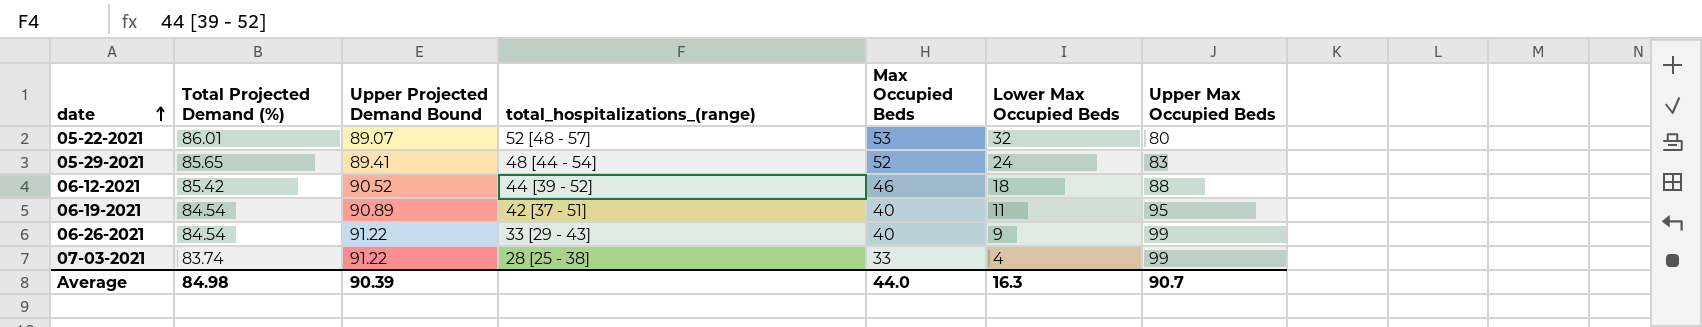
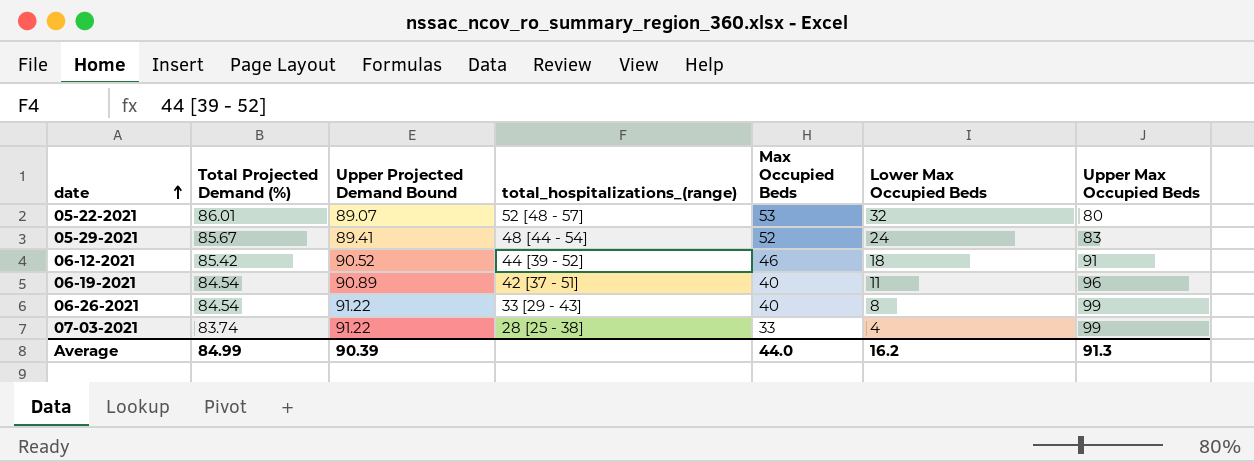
05-29-2021 | Total Projected Demand (%): 85.65 -> 85.67
06-12-2021 | Upper Max Occupied Beds: 88 -> 91
06-19-2021 | Upper Max Occupied Beds: 95 -> 96
06-26-2021 | Lower Max Occupied Beds: 9 -> 8
Average | Total Projected Demand (%): 84.98 -> 84.99
Average | Lower Max Occupied Beds: 16.3 -> 16.2
Average | Upper Max Occupied Beds: 90.7 -> 91.3

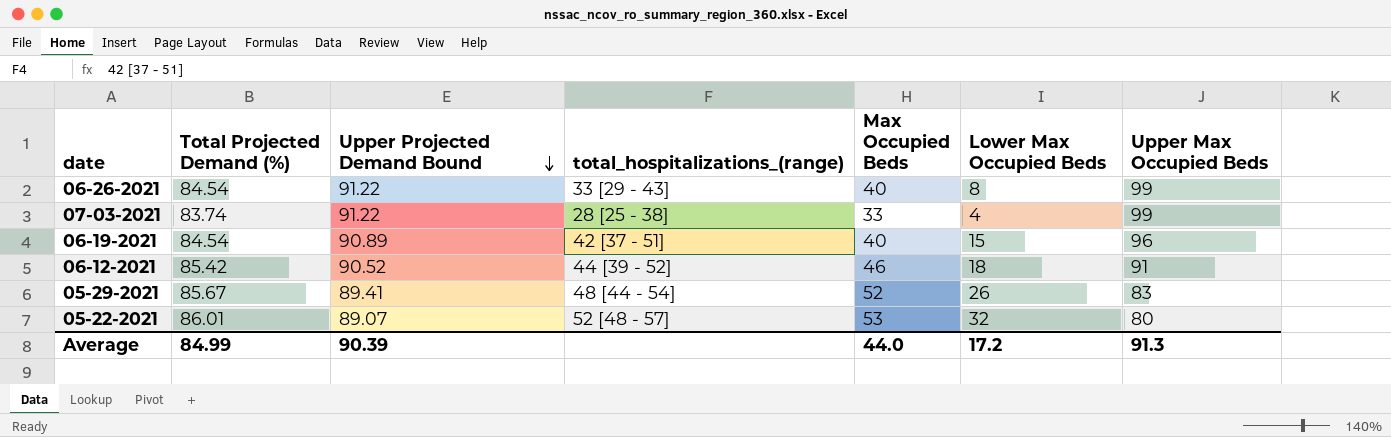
row order: date ascending -> Upper Projected Demand Bound descending
06-19-2021 | Lower Max Occupied Beds: 11 -> 15
05-29-2021 | Lower Max Occupied Beds: 24 -> 26
Average | Lower Max Occupied Beds: 16.2 -> 17.2

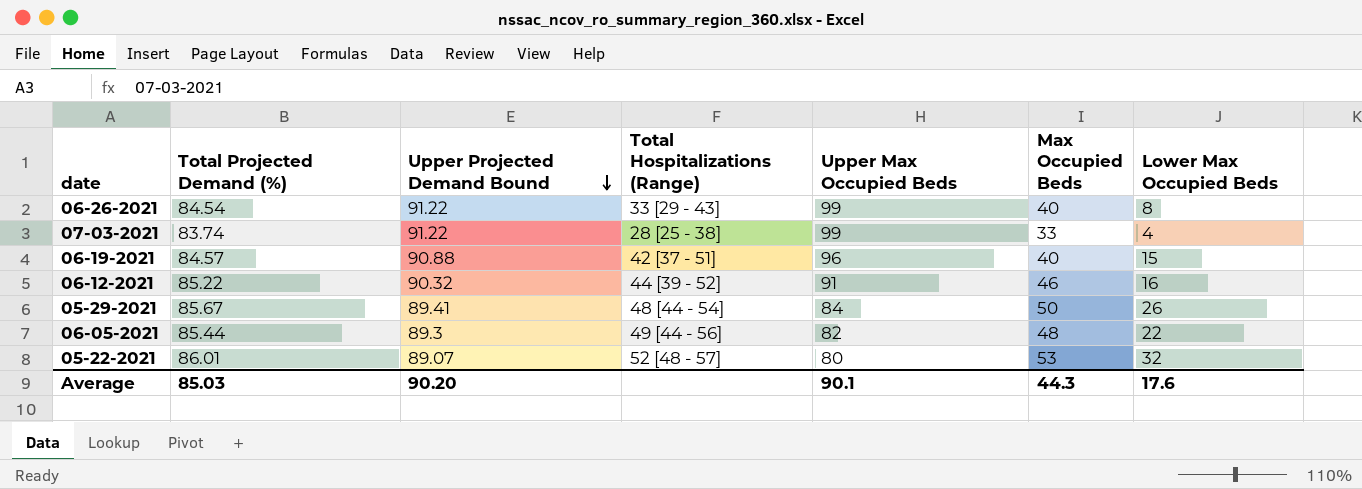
column name: total_hospitalizations_(range) -> Total Hospitalizations (Range)
column Upper Max Occupied Beds | position: 7 -> 5
06-19-2021 | Total Projected Demand (%): 84.54 -> 84.57
06-19-2021 | Upper Projected Demand Bound: 90.89 -> 90.88
06-12-2021 | Total Projected Demand (%): 85.42 -> 85.22
06-12-2021 | Upper Projected Demand Bound: 90.52 -> 90.32
06-12-2021 | Lower Max Occupied Beds: 18 -> 16
05-29-2021 | Upper Max Occupied Beds: 83 -> 84
05-29-2021 | Max Occupied Beds: 52 -> 50
row 06-05-2021: none -> 85.44 | 89.3 | 49 [44 - 56] | 82 | 48 | 22
Average | Total Projected Demand (%): 84.99 -> 85.03
Average | Upper Projected Demand Bound: 90.39 -> 90.20
Average | Upper Max Occupied Beds: 91.3 -> 90.1
Average | Max Occupied Beds: 44.0 -> 44.3
Average | Lower Max Occupied Beds: 17.2 -> 17.6

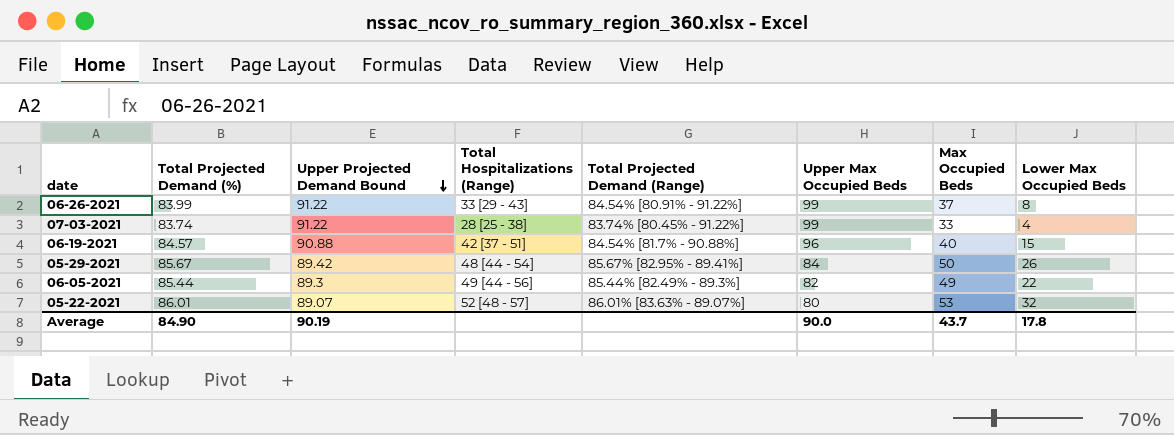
column Total Projected Demand (Range) | position: none -> 5
row 06-12-2021: 85.22 | 90.32 | 44 [39 - 52] | 91 | 46 | 16 -> none
06-26-2021 | Total Projected Demand (%): 84.54 -> 83.99
06-26-2021 | Max Occupied Beds: 40 -> 37
05-29-2021 | Upper Projected Demand Bound: 89.41 -> 89.42
06-05-2021 | Max Occupied Beds: 48 -> 49
Average | Total Projected Demand (%): 85.03 -> 84.90
Average | Upper Projected Demand Bound: 90.20 -> 90.19
Average | Upper Max Occupied Beds: 90.1 -> 90.0
Average | Max Occupied Beds: 44.3 -> 43.7
Average | Lower Max Occupied Beds: 17.6 -> 17.8

